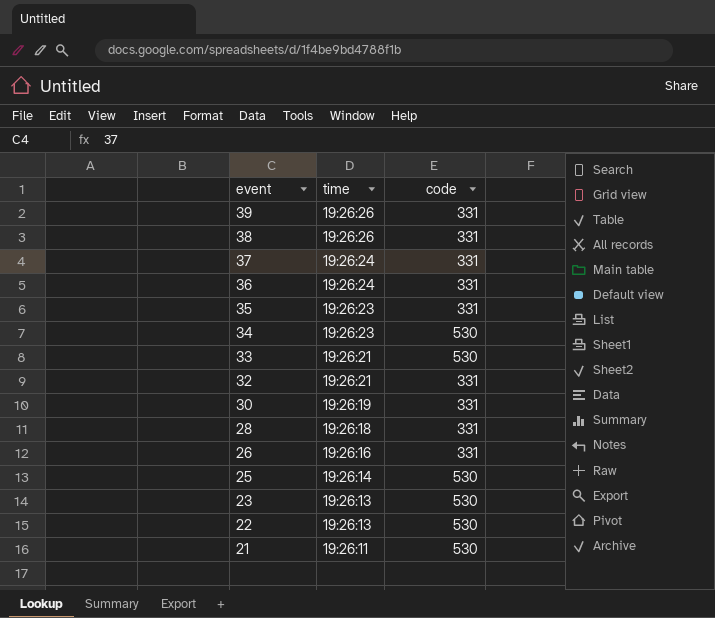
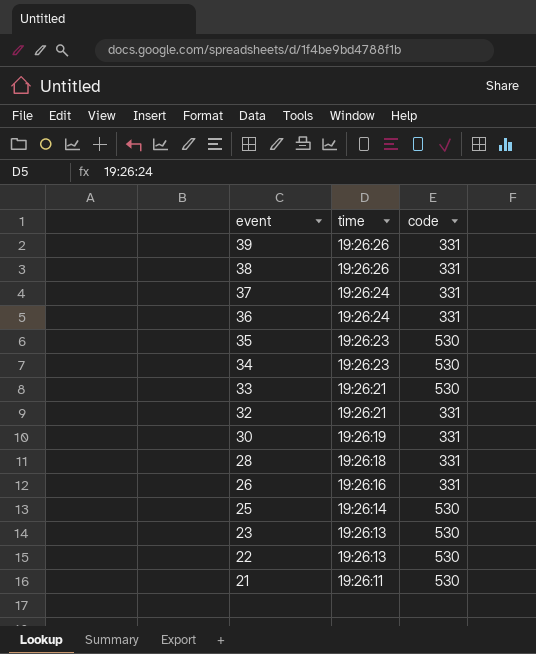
35 | code: 331 -> 530

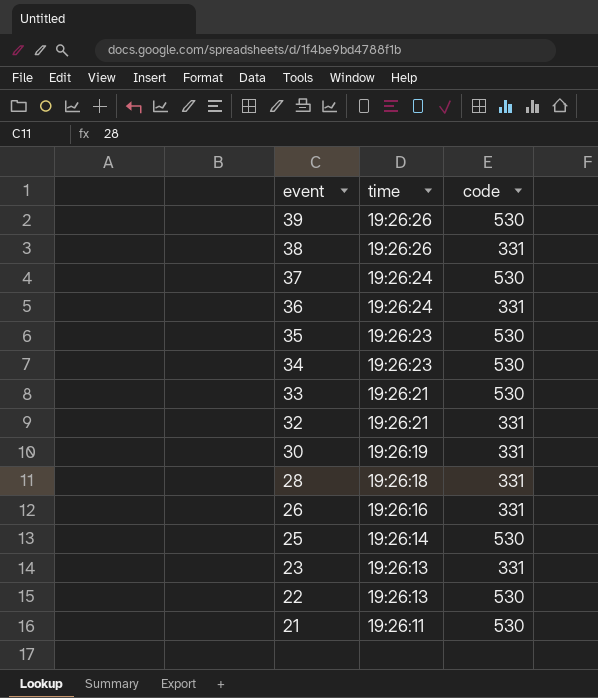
39 | code: 331 -> 530
37 | code: 331 -> 530
23 | code: 530 -> 331

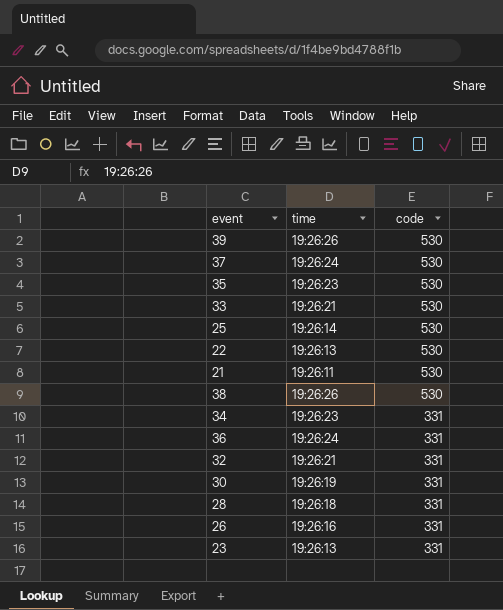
row order: event descending -> code descending
38 | code: 331 -> 530
34 | code: 530 -> 331

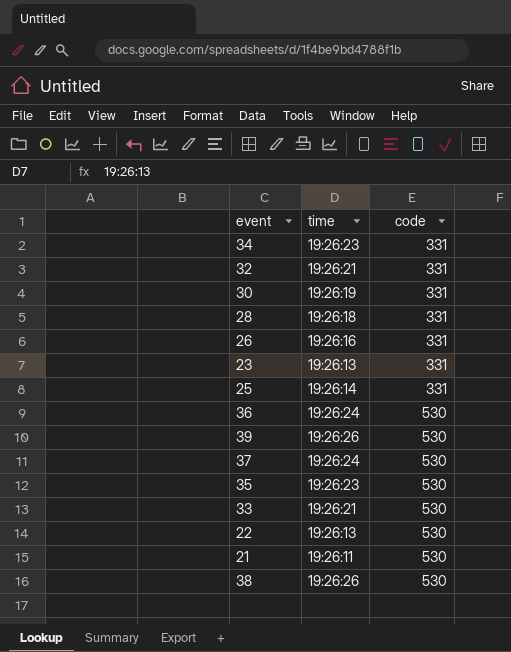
row order: code descending -> code ascending
25 | code: 530 -> 331
36 | code: 331 -> 530

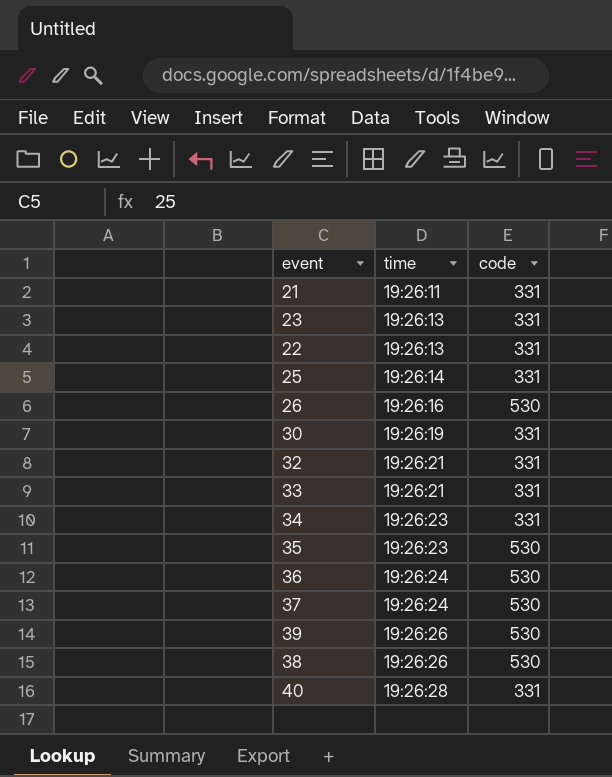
row order: code ascending -> time ascending
row 28: 19:26:18 | 331 -> none
21 | code: 530 -> 331
22 | code: 530 -> 331
26 | code: 331 -> 530
33 | code: 530 -> 331
row 40: none -> 19:26:28 | 331

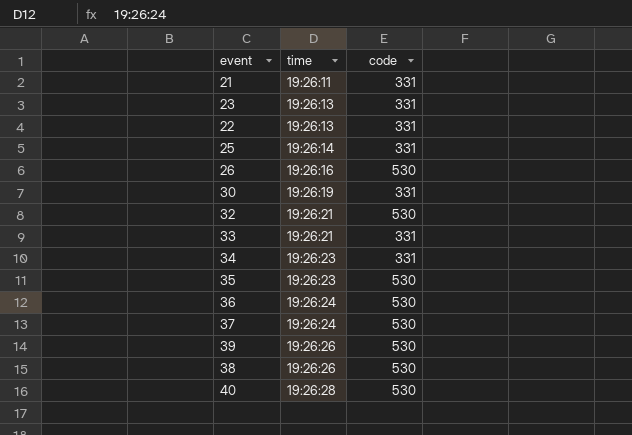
32 | code: 331 -> 530
40 | code: 331 -> 530

